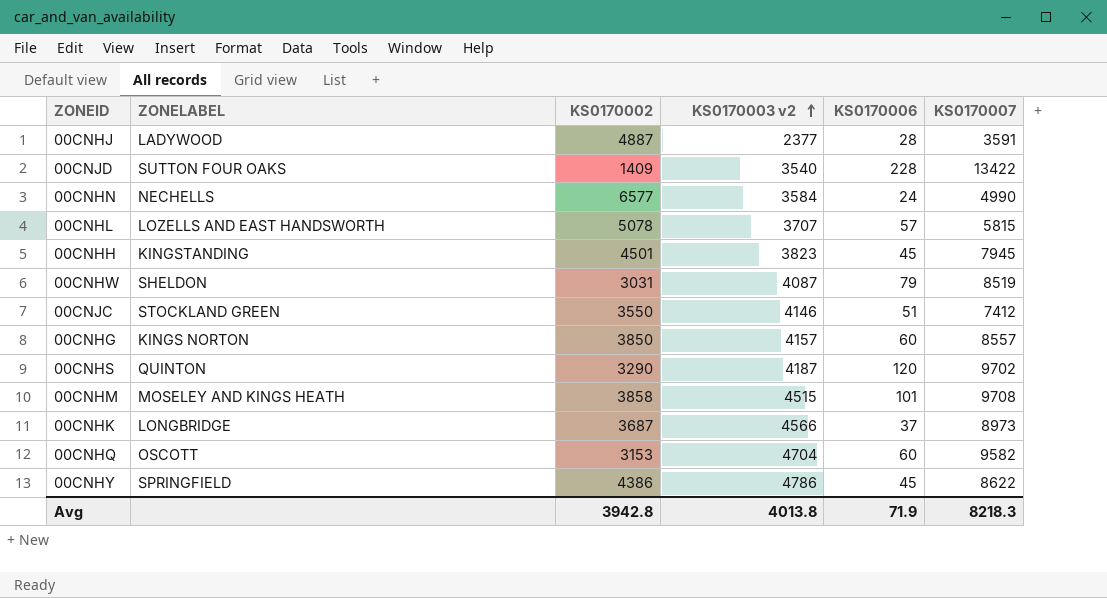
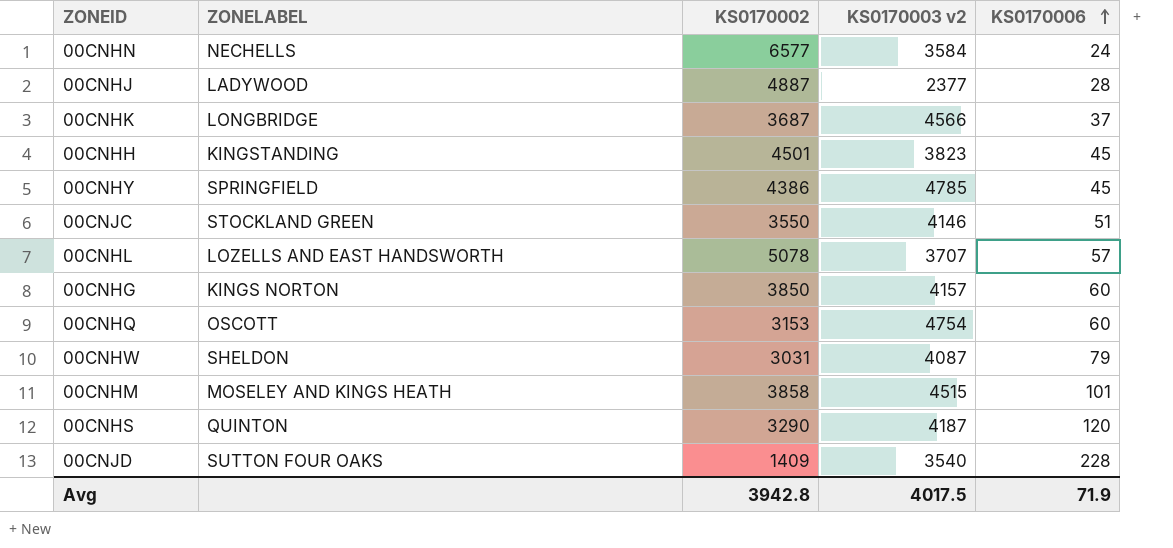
row order: KS0170003 v2 ascending -> KS0170006 ascending
column KS0170007 | position: 6 -> none
00CNHY | KS0170003 v2: 4786 -> 4785
00CNHQ | KS0170003 v2: 4704 -> 4754
Avg | KS0170003 v2: 4013.8 -> 4017.5

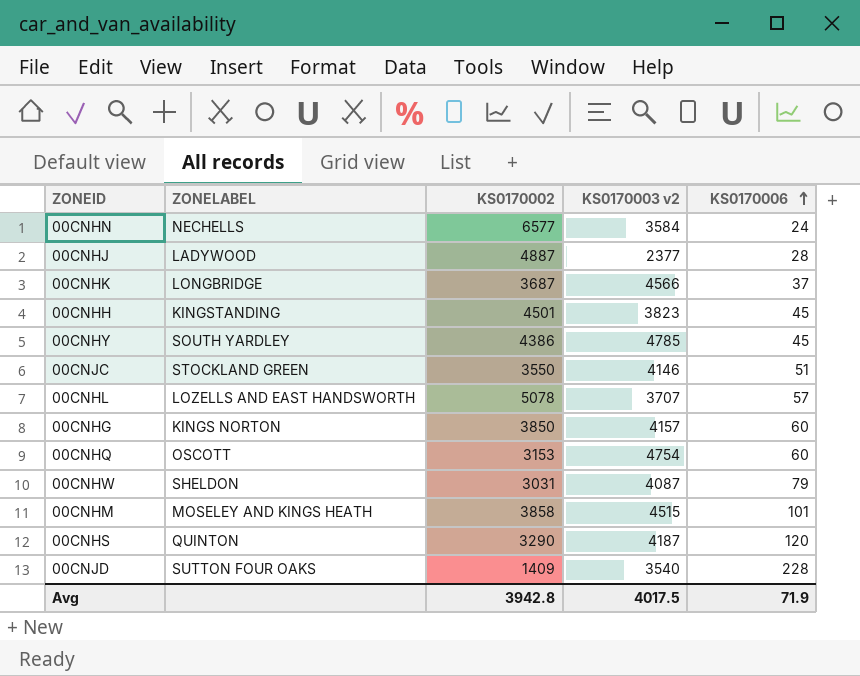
00CNHY | ZONELABEL: SPRINGFIELD -> SOUTH YARDLEY

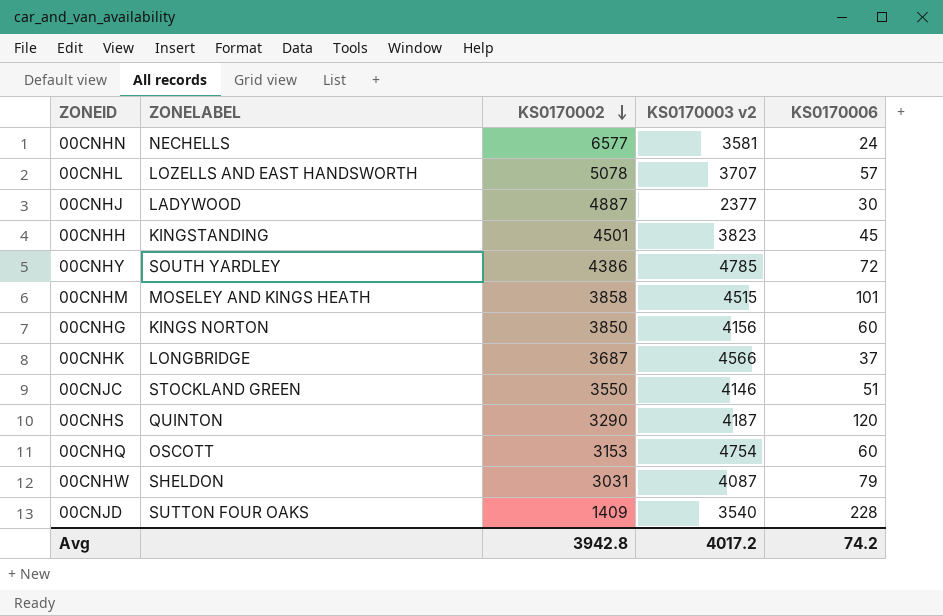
row order: KS0170006 ascending -> KS0170002 descending
00CNHN | KS0170003 v2: 3584 -> 3581
00CNHJ | KS0170006: 28 -> 30
00CNHY | KS0170006: 45 -> 72
00CNHG | KS0170003 v2: 4157 -> 4156
Avg | KS0170003 v2: 4017.5 -> 4017.2
Avg | KS0170006: 71.9 -> 74.2

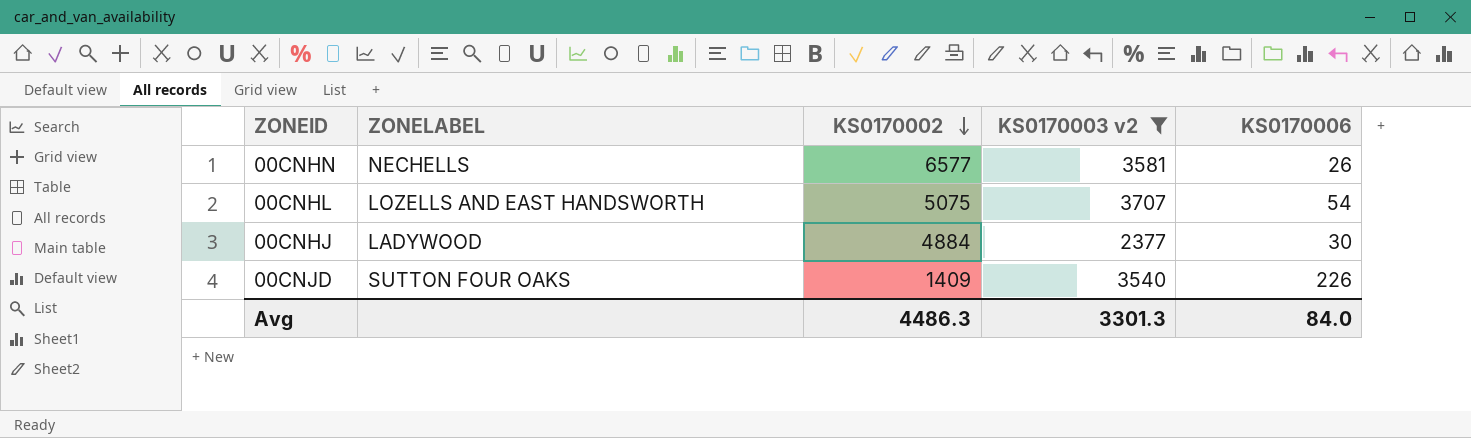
filter: none -> KS0170003 v2 <= 3707
00CNHN | KS0170006: 24 -> 26
00CNHL | KS0170002: 5078 -> 5075
00CNHL | KS0170006: 57 -> 54
00CNHJ | KS0170002: 4887 -> 4884
00CNJD | KS0170006: 228 -> 226
Avg | KS0170002: 3942.8 -> 4486.3
Avg | KS0170003 v2: 4017.2 -> 3301.3
Avg | KS0170006: 74.2 -> 84.0

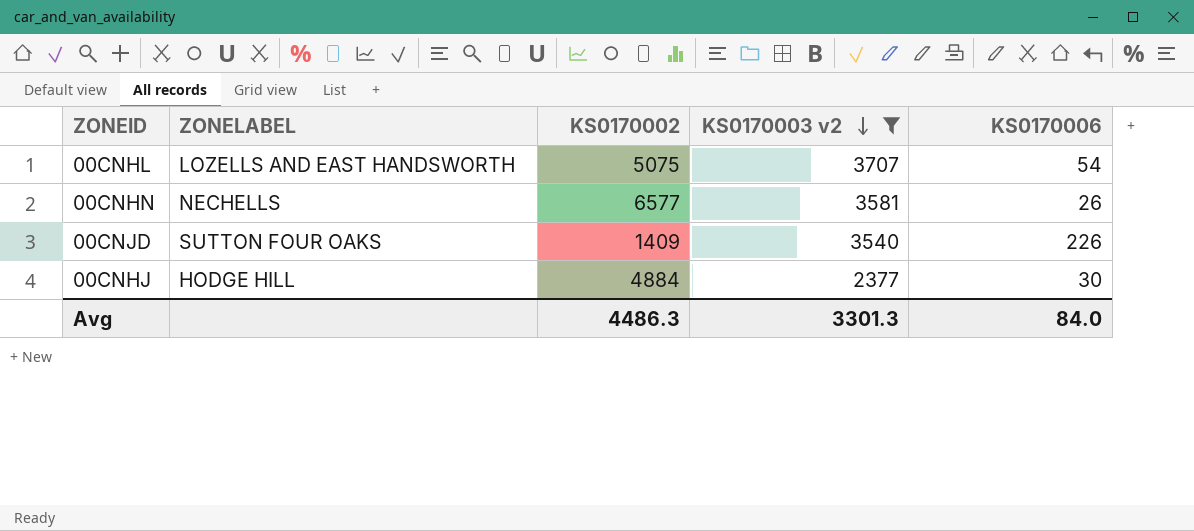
row order: KS0170002 descending -> KS0170003 v2 descending
00CNHJ | ZONELABEL: LADYWOOD -> HODGE HILL

